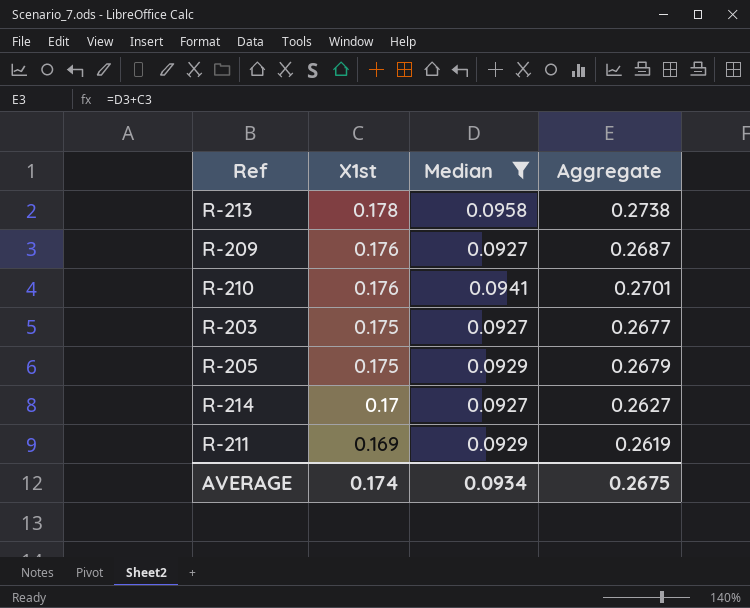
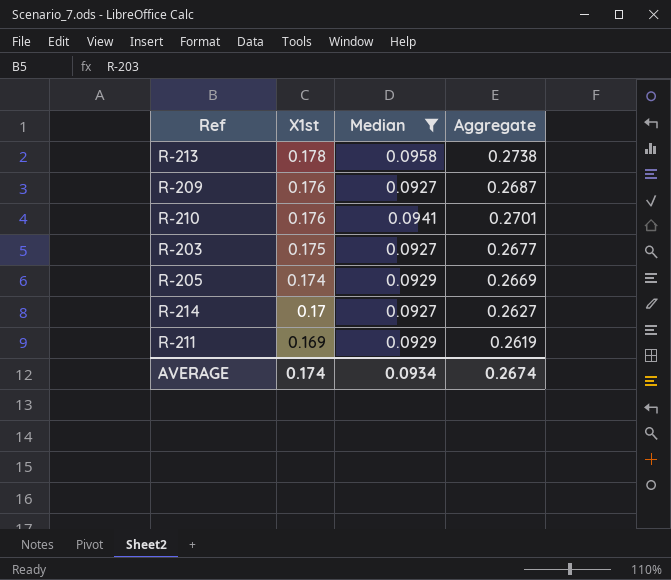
R-205 | X1st: 0.175 -> 0.174
R-205 | Aggregate: 0.2679 -> 0.2669
AVERAGE | Aggregate: 0.2675 -> 0.2674

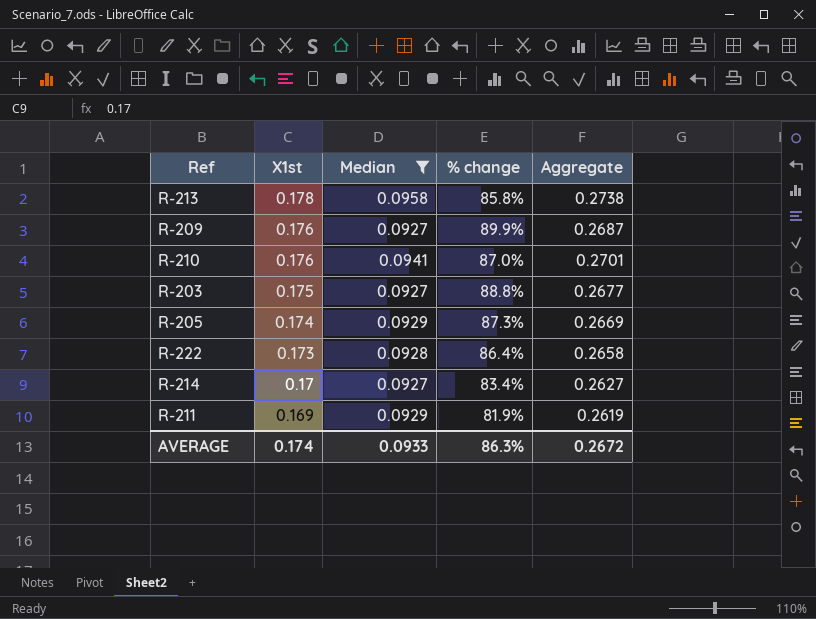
column % change | formula: none -> ([X1st] - [Median]) / [Median]
row R-222: none -> 0.173 | 0.0928 | 86.4% | 0.2658
AVERAGE | Median: 0.0934 -> 0.0933
AVERAGE | Aggregate: 0.2674 -> 0.2672

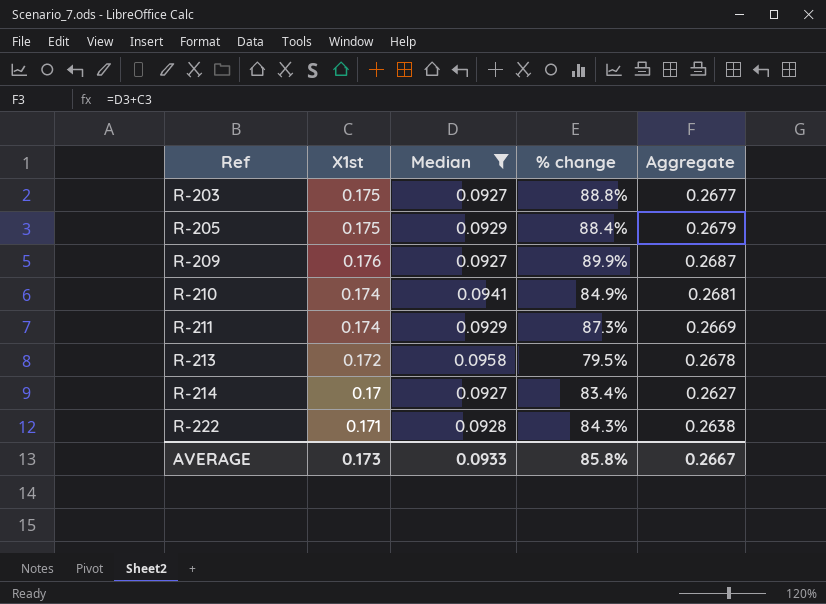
row order: X1st descending -> Ref ascending
R-205 | X1st: 0.174 -> 0.175
R-205 | % change: 87.3% -> 88.4%
R-205 | Aggregate: 0.2669 -> 0.2679
R-210 | X1st: 0.176 -> 0.174
R-210 | % change: 87.0% -> 84.9%
R-210 | Aggregate: 0.2701 -> 0.2681
R-211 | X1st: 0.169 -> 0.174
R-211 | % change: 81.9% -> 87.3%
R-211 | Aggregate: 0.2619 -> 0.2669
R-213 | X1st: 0.178 -> 0.172
R-213 | % change: 85.8% -> 79.5%
R-213 | Aggregate: 0.2738 -> 0.2678
R-222 | X1st: 0.173 -> 0.171
R-222 | % change: 86.4% -> 84.3%
R-222 | Aggregate: 0.2658 -> 0.2638
AVERAGE | X1st: 0.174 -> 0.173
AVERAGE | % change: 86.3% -> 85.8%
AVERAGE | Aggregate: 0.2672 -> 0.2667

